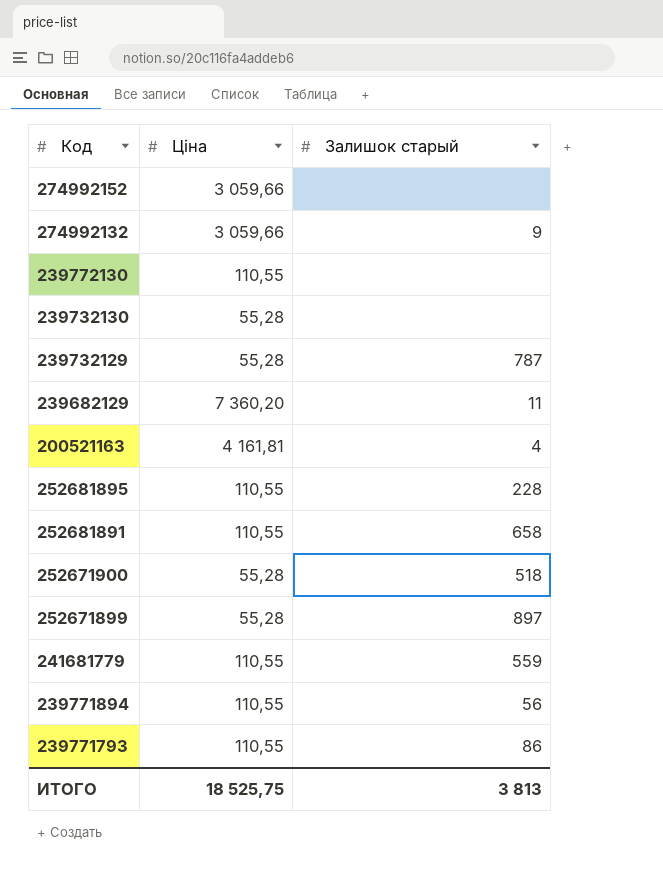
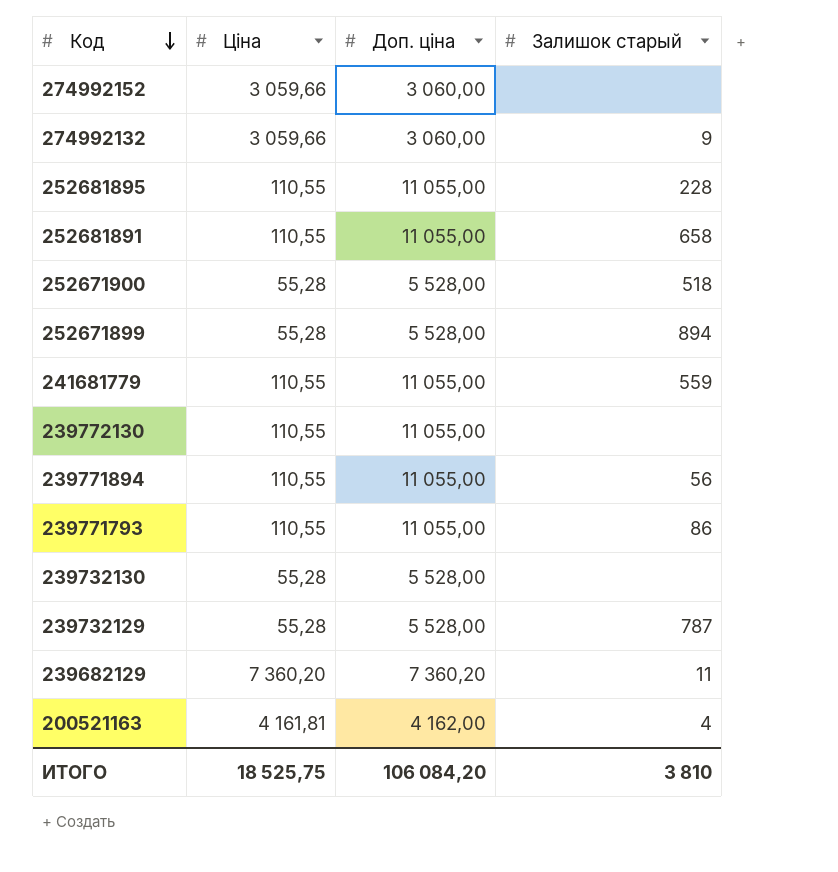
row order: none -> Код descending
column Доп. ціна | position: none -> 3
252671899 | Залишок старый: 897 -> 894
ИТОГО | Залишок старый: 3 813 -> 3 810

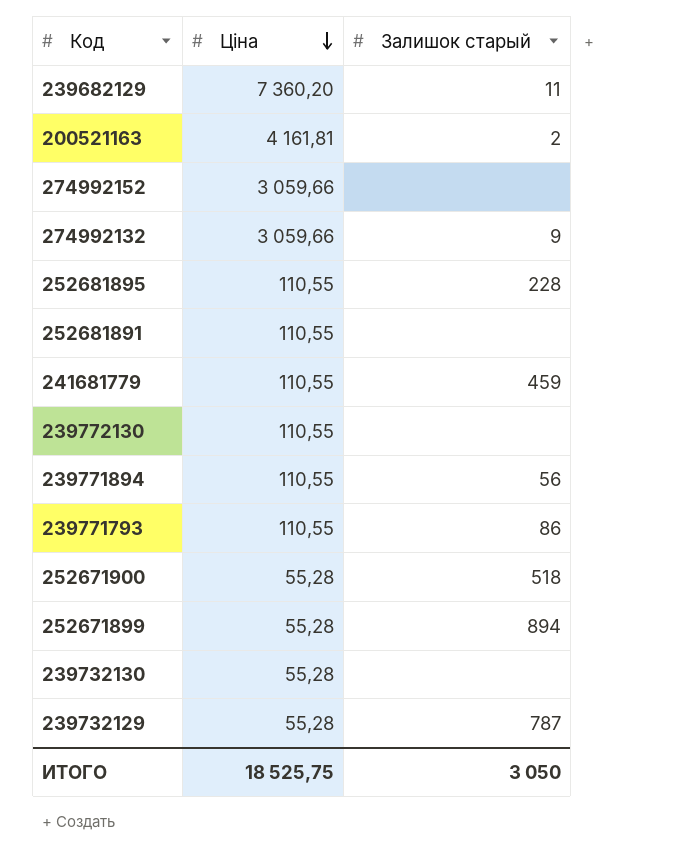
row order: Код descending -> Ціна descending
column Доп. ціна | position: 3 -> none
200521163 | Залишок старый: 4 -> 2
252681891 | Залишок старый: 658 -> none
241681779 | Залишок старый: 559 -> 459
ИТОГО | Залишок старый: 3 810 -> 3 050

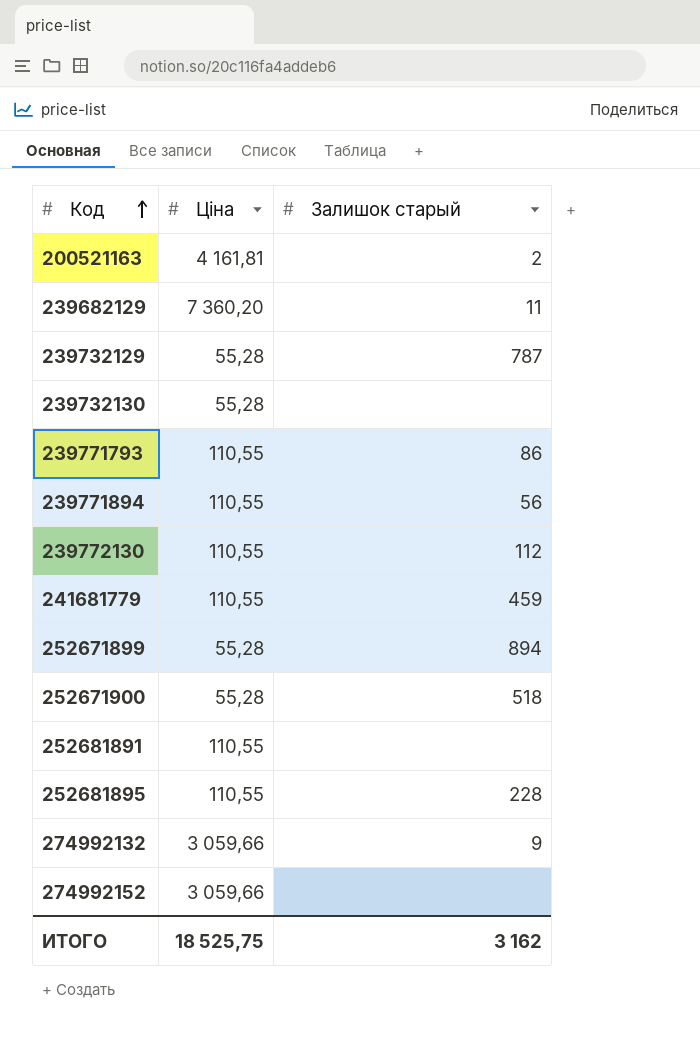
row order: Ціна descending -> Код ascending
239772130 | Залишок старый: none -> 112
ИТОГО | Залишок старый: 3 050 -> 3 162

